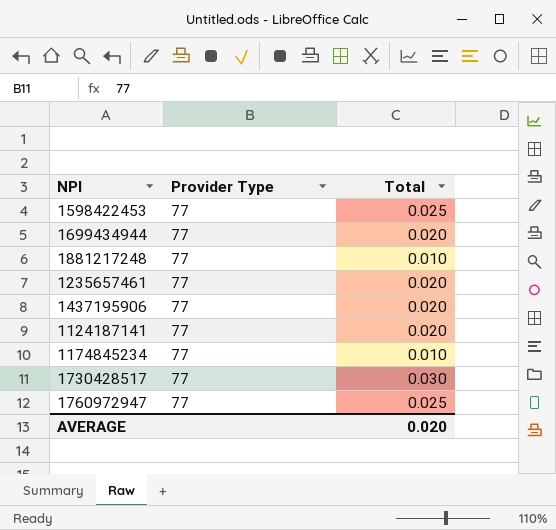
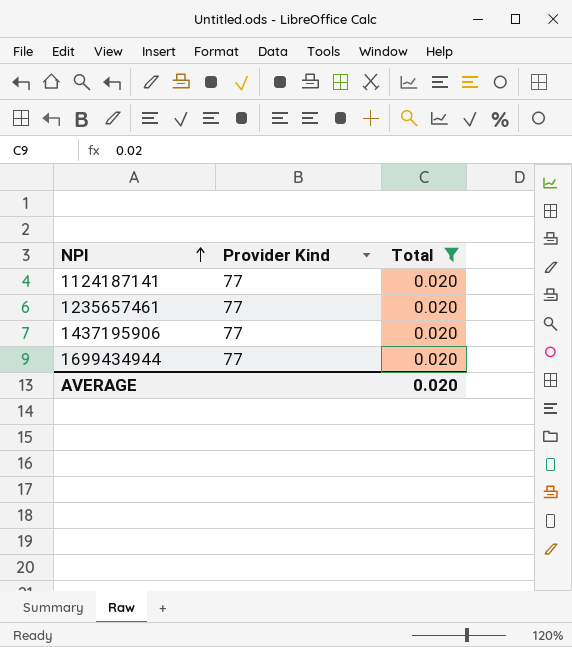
filter: none -> Total = 0.020
row order: none -> NPI ascending
column name: Provider Type -> Provider Kind

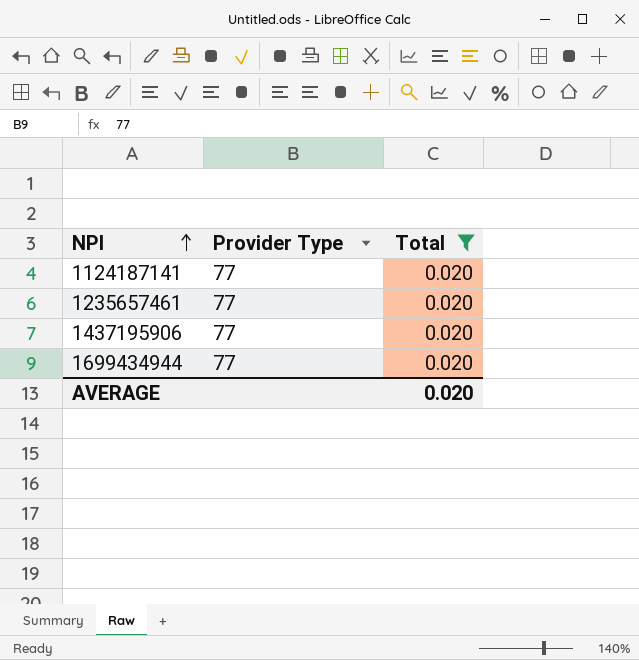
column name: Provider Kind -> Provider Type

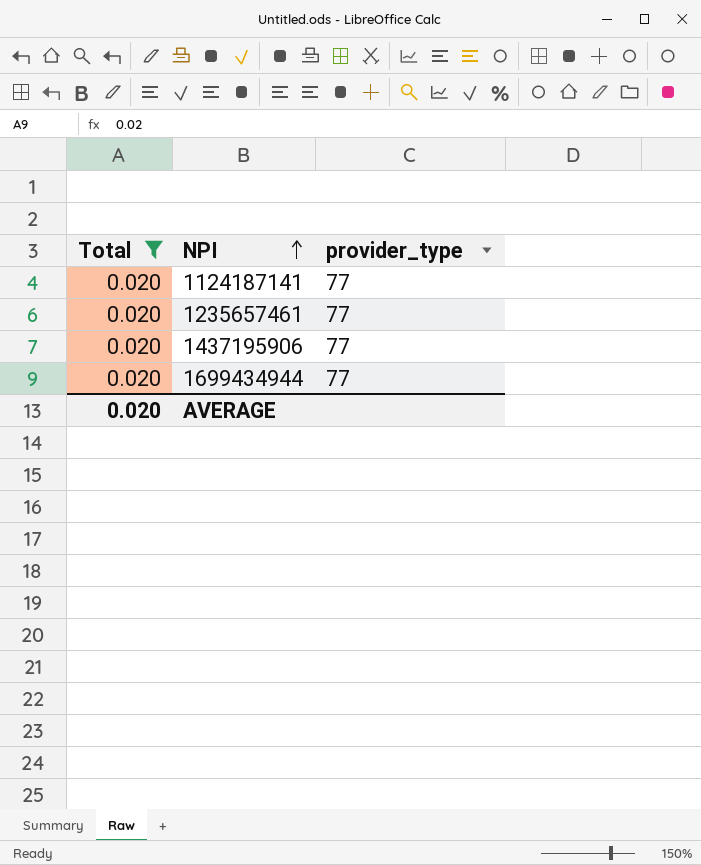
column Total | position: 3 -> 1
column name: Provider Type -> provider_type

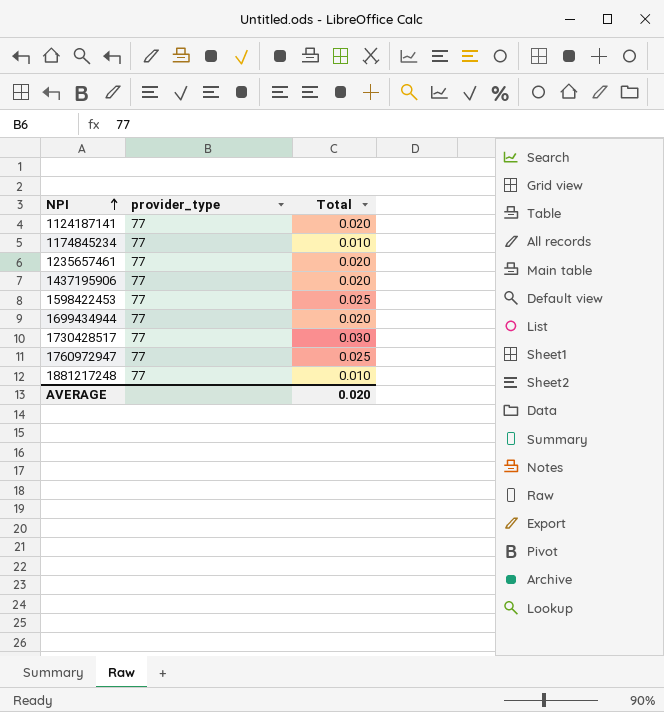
filter: Total = 0.020 -> none
column Total | position: 1 -> 3

